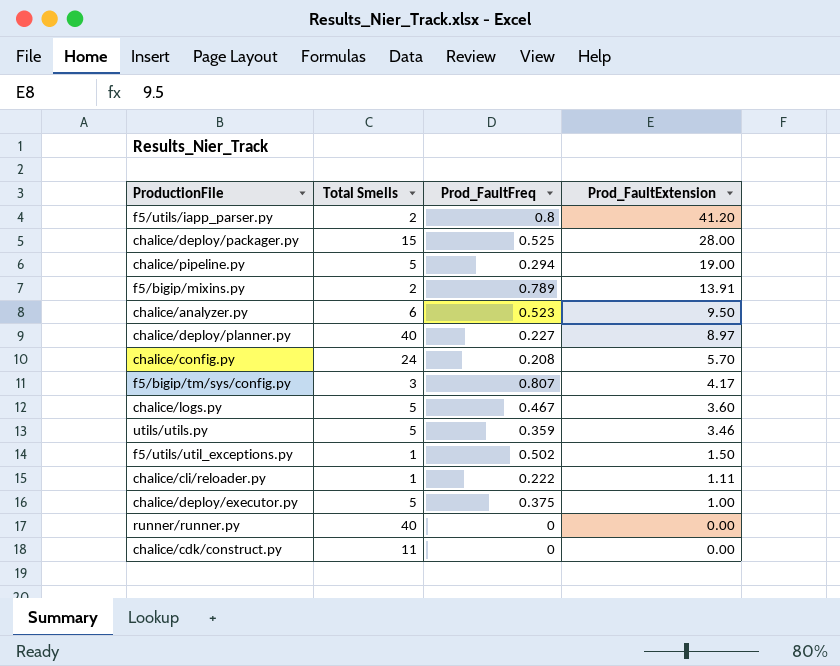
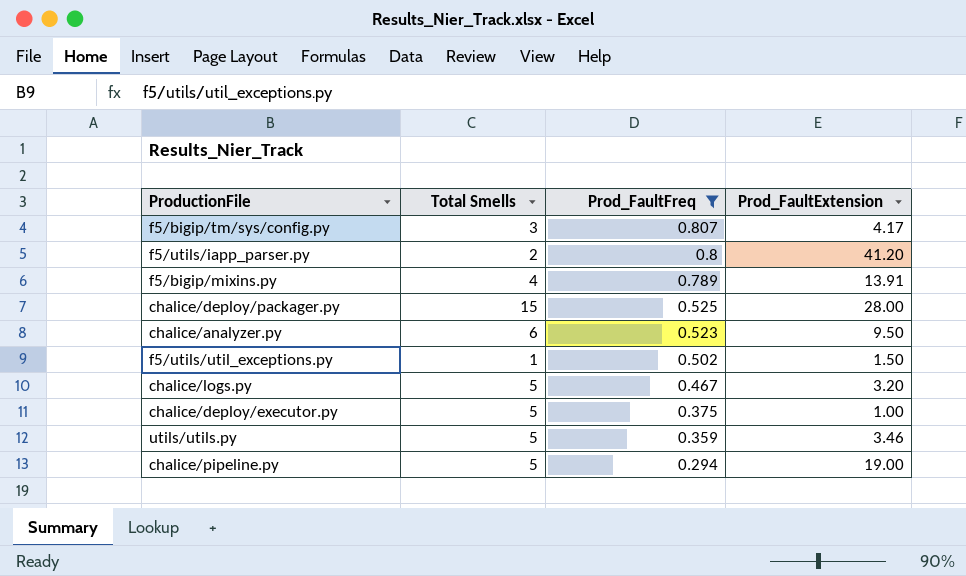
filter: none -> Prod_FaultFreq >= 0.294
row order: Prod_FaultExtension descending -> Prod_FaultFreq descending
f5/bigip/mixins.py | Total Smells: 2 -> 4
chalice/logs.py | Prod_FaultExtension: 3.60 -> 3.20

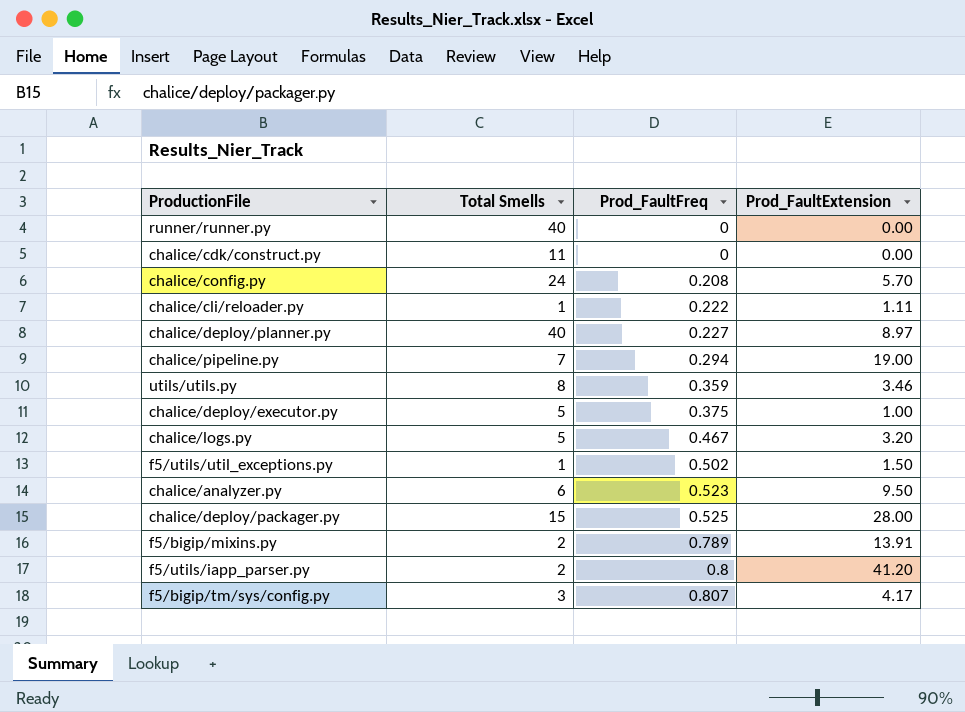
filter: Prod_FaultFreq >= 0.294 -> none
row order: Prod_FaultFreq descending -> Prod_FaultFreq ascending
chalice/pipeline.py | Total Smells: 5 -> 7
utils/utils.py | Total Smells: 5 -> 8
f5/bigip/mixins.py | Total Smells: 4 -> 2

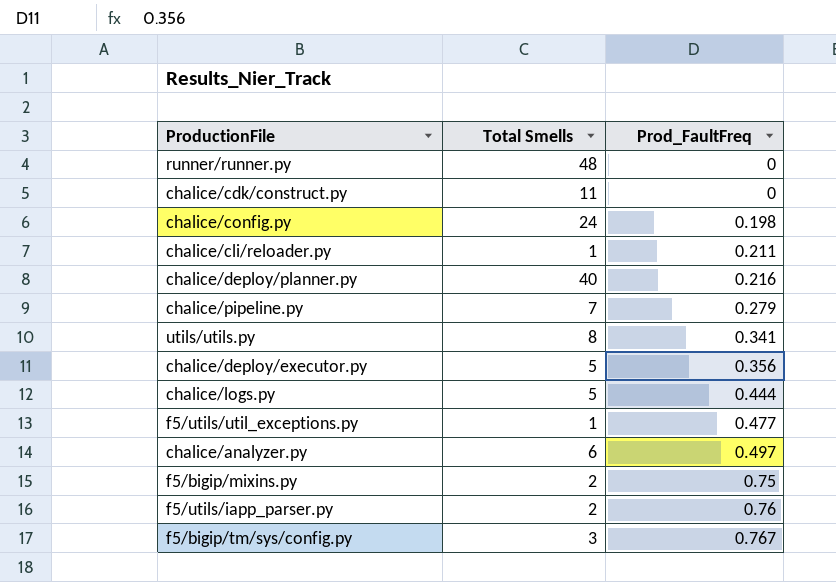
column Prod_FaultExtension | position: 4 -> none
row chalice/deploy/packager.py: 15 | 0.525 | 28.00 -> none
runner/runner.py | Total Smells: 40 -> 48
chalice/config.py | Prod_FaultFreq: 0.208 -> 0.198
chalice/cli/reloader.py | Prod_FaultFreq: 0.222 -> 0.211
chalice/deploy/planner.py | Prod_FaultFreq: 0.227 -> 0.216
chalice/pipeline.py | Prod_FaultFreq: 0.294 -> 0.279
utils/utils.py | Prod_FaultFreq: 0.359 -> 0.341
chalice/deploy/executor.py | Prod_FaultFreq: 0.375 -> 0.356
chalice/logs.py | Prod_FaultFreq: 0.467 -> 0.444
f5/utils/util_exceptions.py | Prod_FaultFreq: 0.502 -> 0.477
chalice/analyzer.py | Prod_FaultFreq: 0.523 -> 0.497
f5/bigip/mixins.py | Prod_FaultFreq: 0.789 -> 0.75
f5/utils/iapp_parser.py | Prod_FaultFreq: 0.8 -> 0.76
f5/bigip/tm/sys/config.py | Prod_FaultFreq: 0.807 -> 0.767

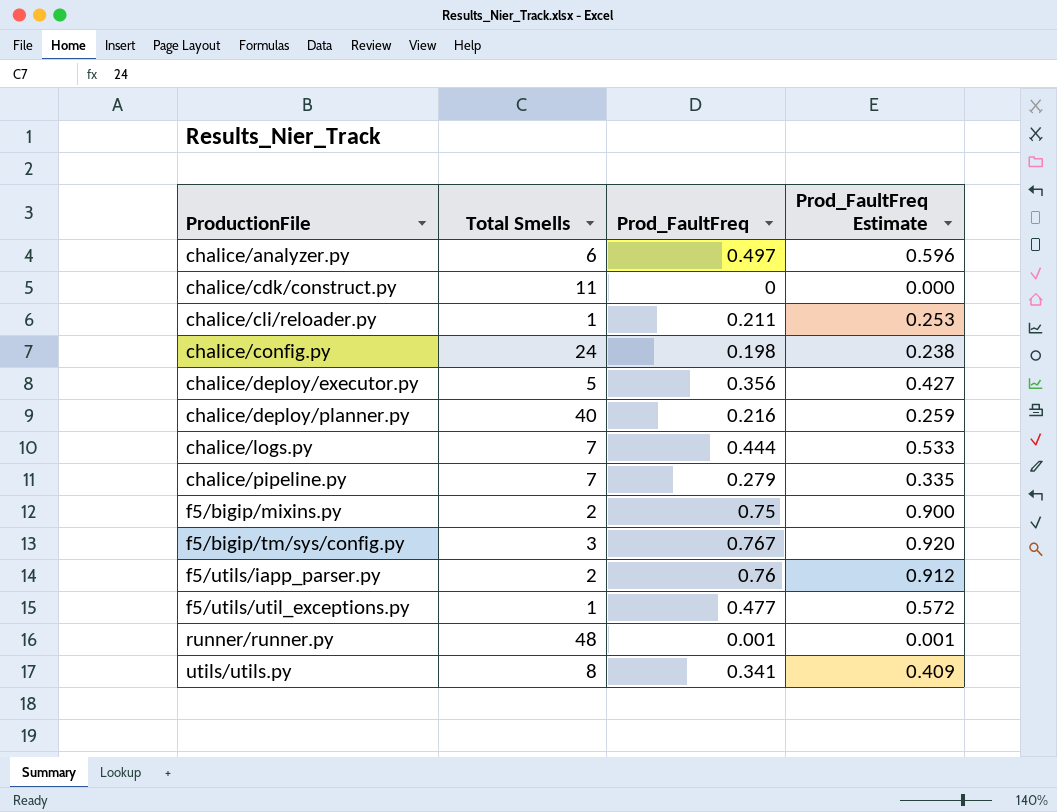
row order: Prod_FaultFreq ascending -> ProductionFile ascending
column Prod_FaultFreq Estimate | formula: none -> [Prod_FaultFreq] * 1.2
chalice/logs.py | Total Smells: 5 -> 7
runner/runner.py | Prod_FaultFreq: 0 -> 0.001

